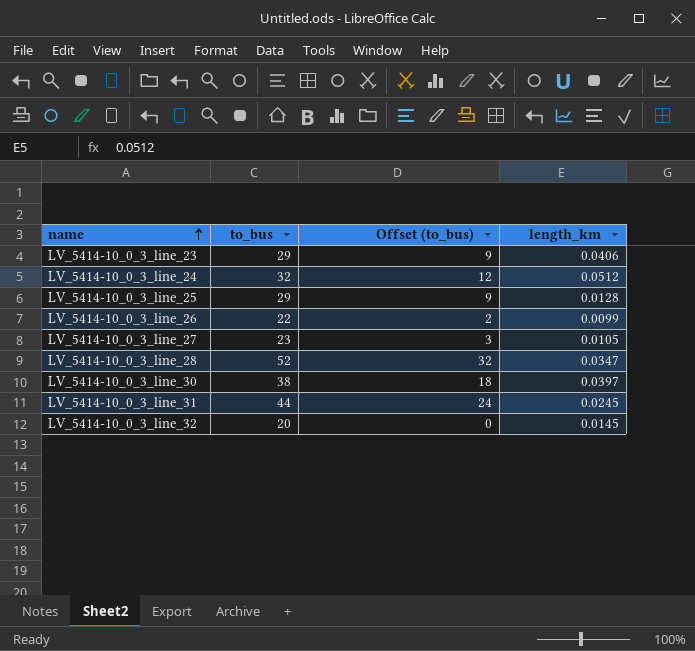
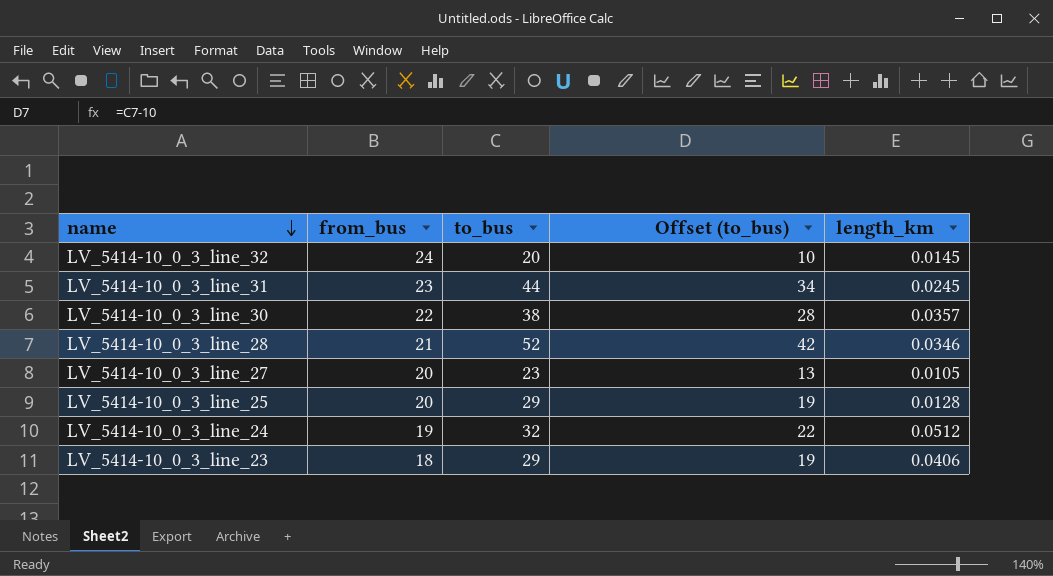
row order: name ascending -> name descending
column from_bus | position: none -> 2
column Offset (to_bus) | formula: [to_bus] - 20 -> [to_bus] - 10
row LV_5414-10_0_3_line_26: 22 | 2 | 0.0099 -> none
LV_5414-10_0_3_line_30 | length_km: 0.0397 -> 0.0357
LV_5414-10_0_3_line_28 | length_km: 0.0347 -> 0.0346

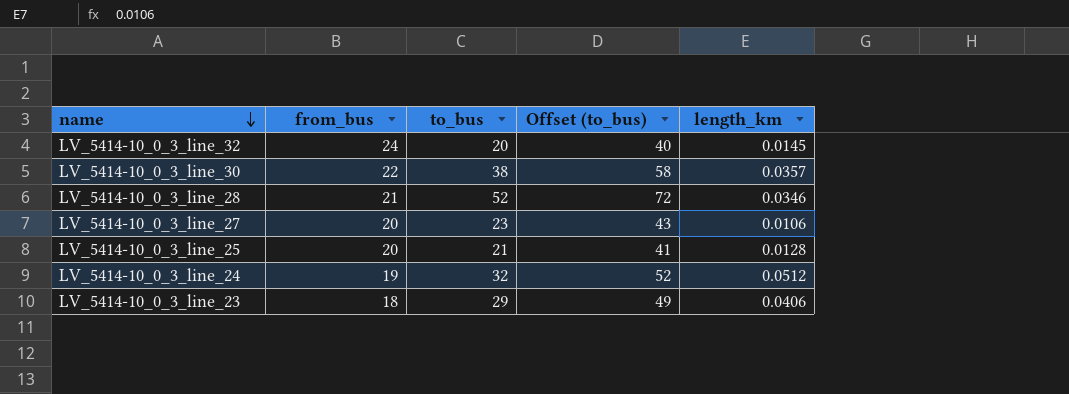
column Offset (to_bus) | formula: [to_bus] - 10 -> [to_bus] + 20
row LV_5414-10_0_3_line_31: 23 | 44 | 34 | 0.0245 -> none
LV_5414-10_0_3_line_27 | length_km: 0.0105 -> 0.0106
LV_5414-10_0_3_line_25 | to_bus: 29 -> 21

